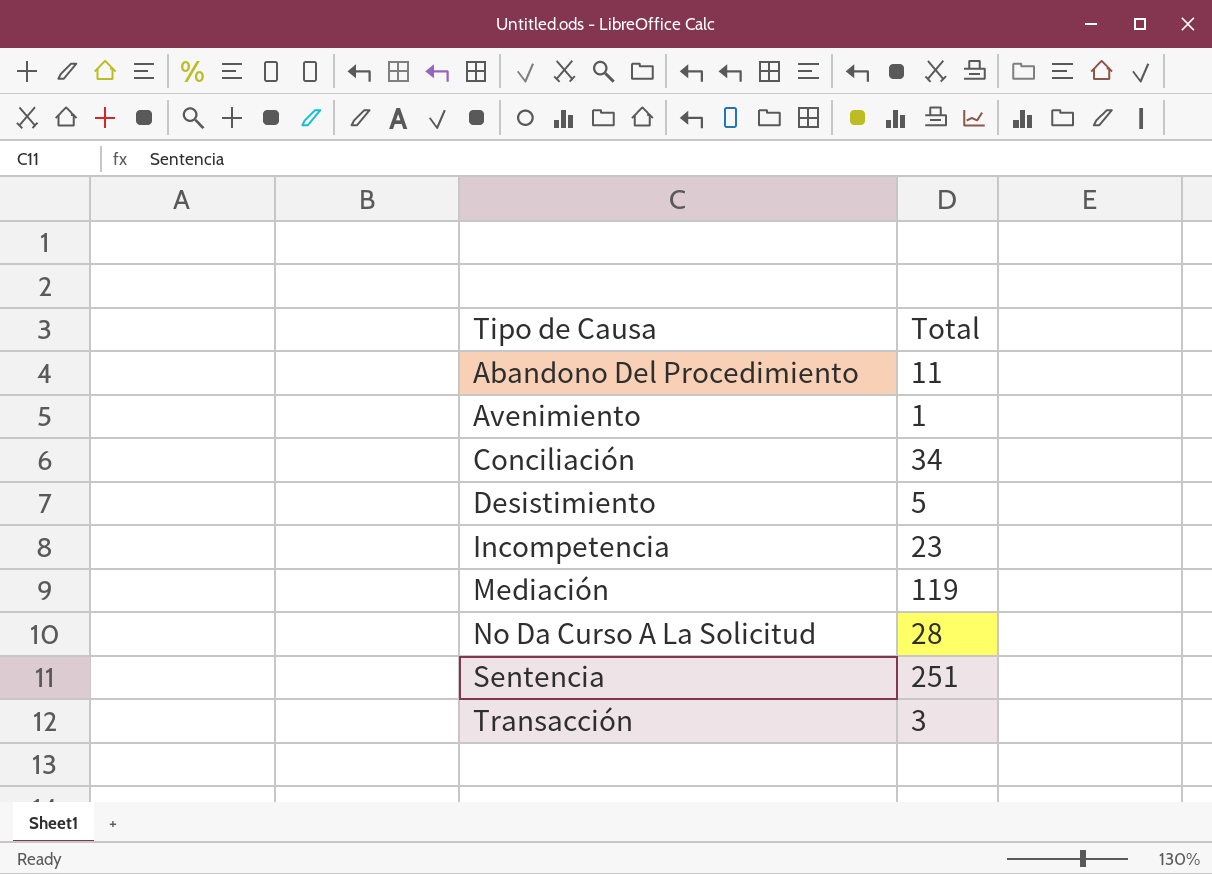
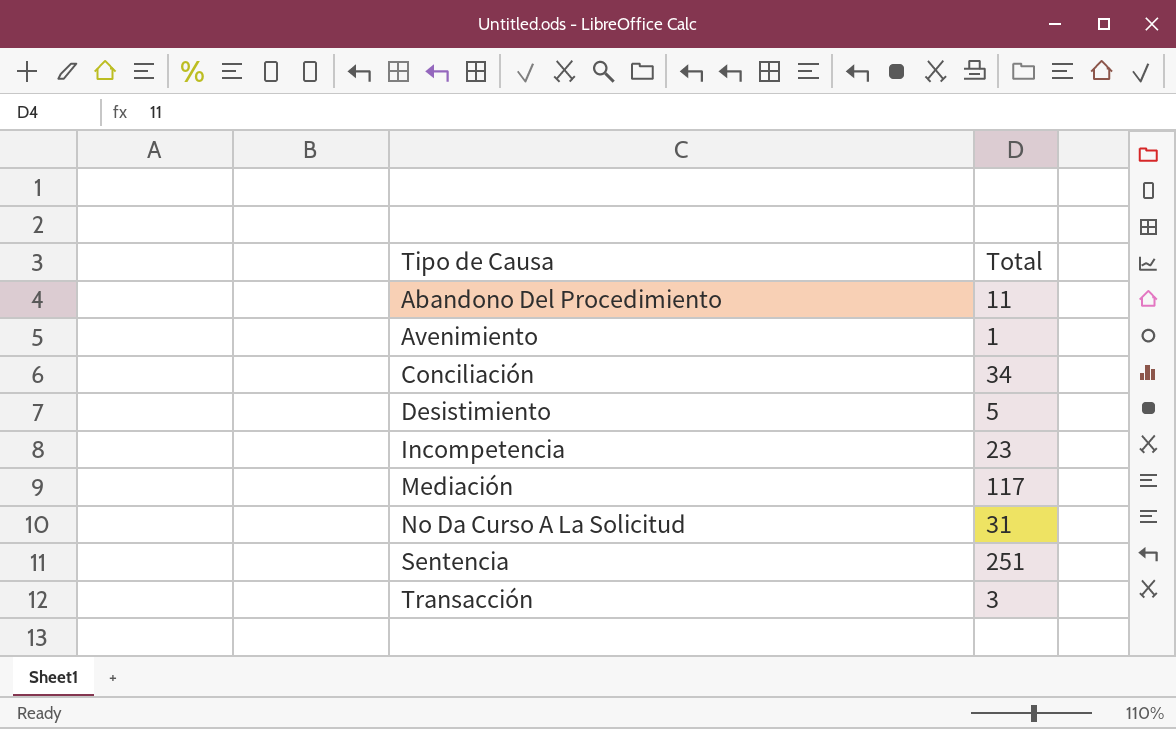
Mediación | Total: 119 -> 117
No Da Curso A La Solicitud | Total: 28 -> 31

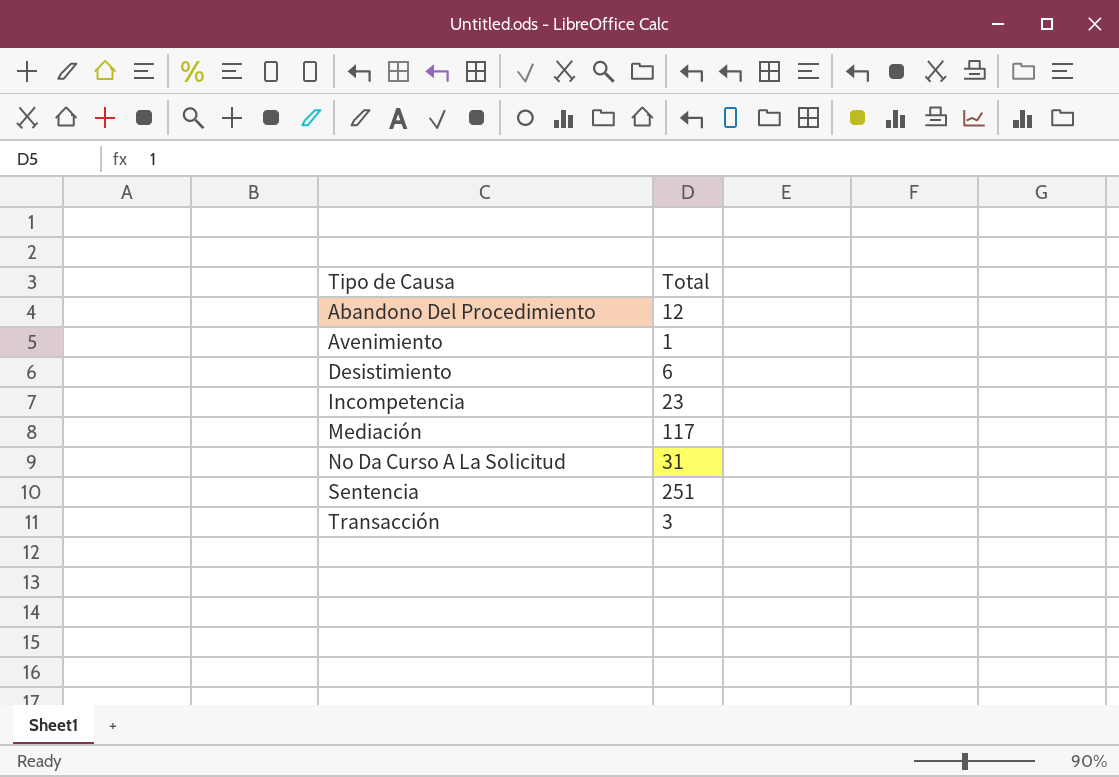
row Conciliación: 34 -> none
Abandono Del Procedimiento | Total: 11 -> 12
Desistimiento | Total: 5 -> 6

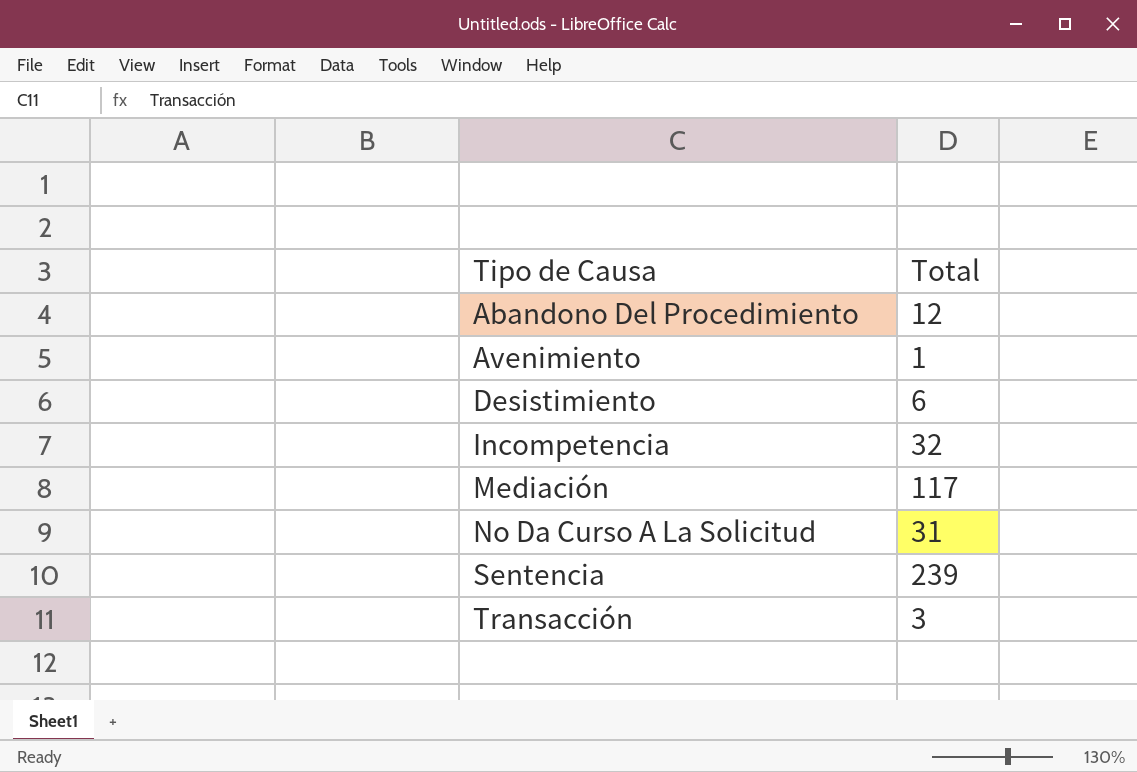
Incompetencia | Total: 23 -> 32
Sentencia | Total: 251 -> 239

